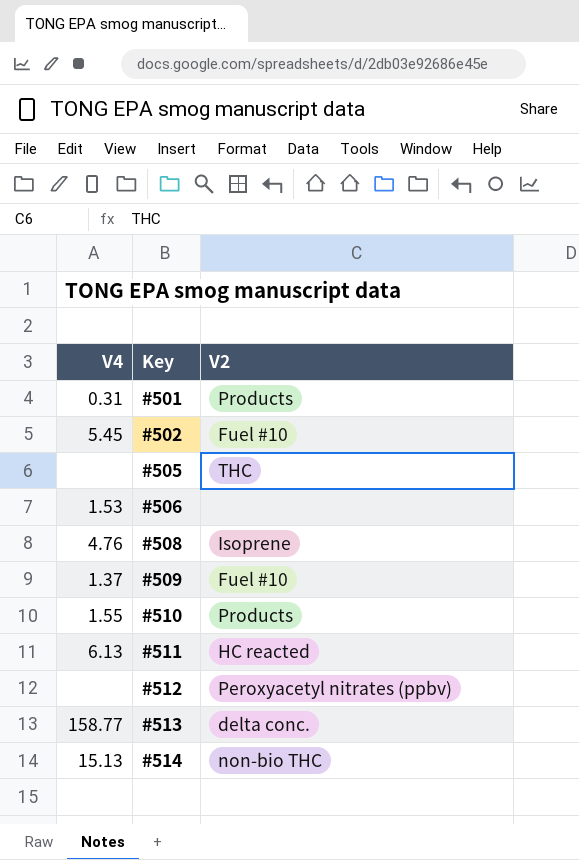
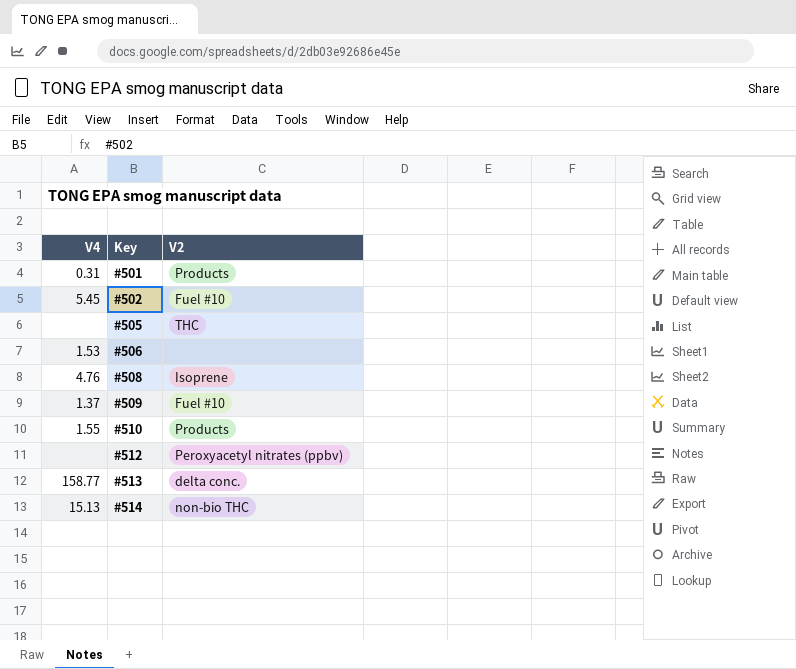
row #511: 6.13 | HC reacted -> none

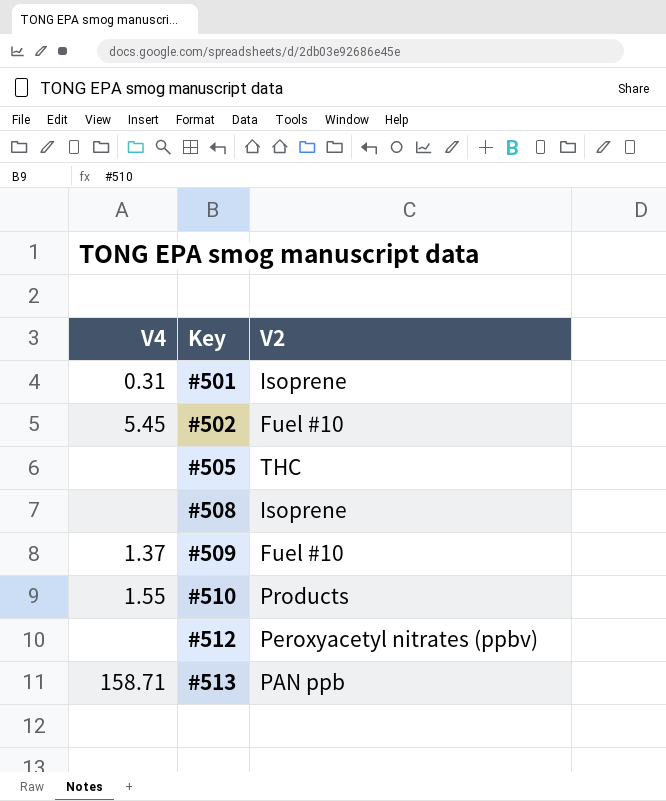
row #506: 1.53 | none -> none
row #514: 15.13 | non-bio THC -> none
#501 | V2: Products -> Isoprene
#508 | V4: 4.76 -> none
#513 | V4: 158.77 -> 158.71
#513 | V2: delta conc. -> PAN ppb

